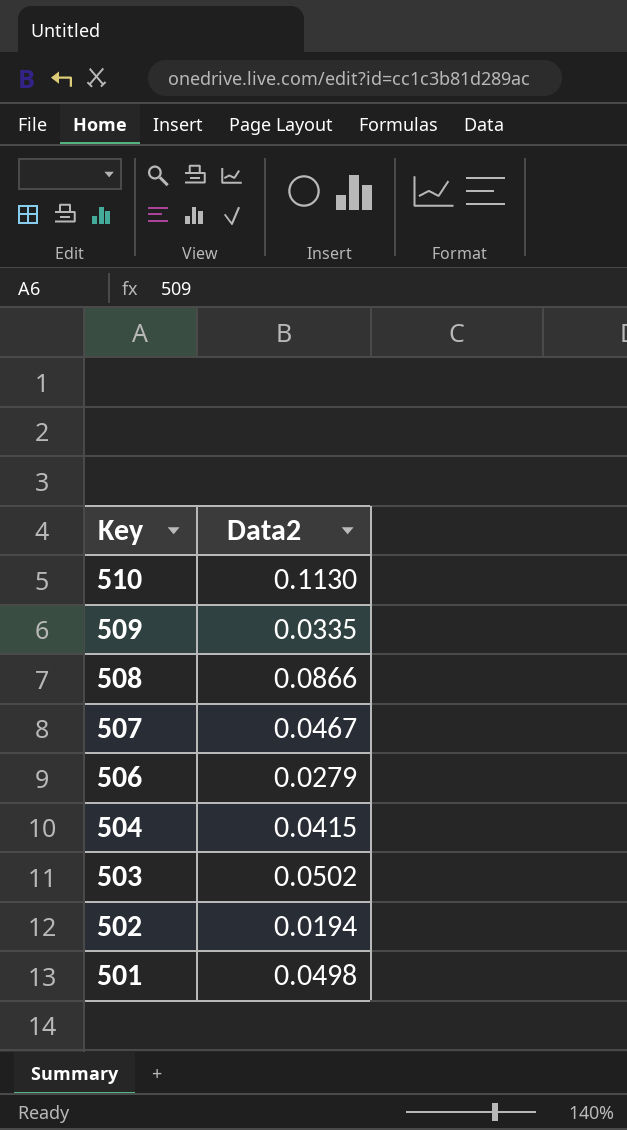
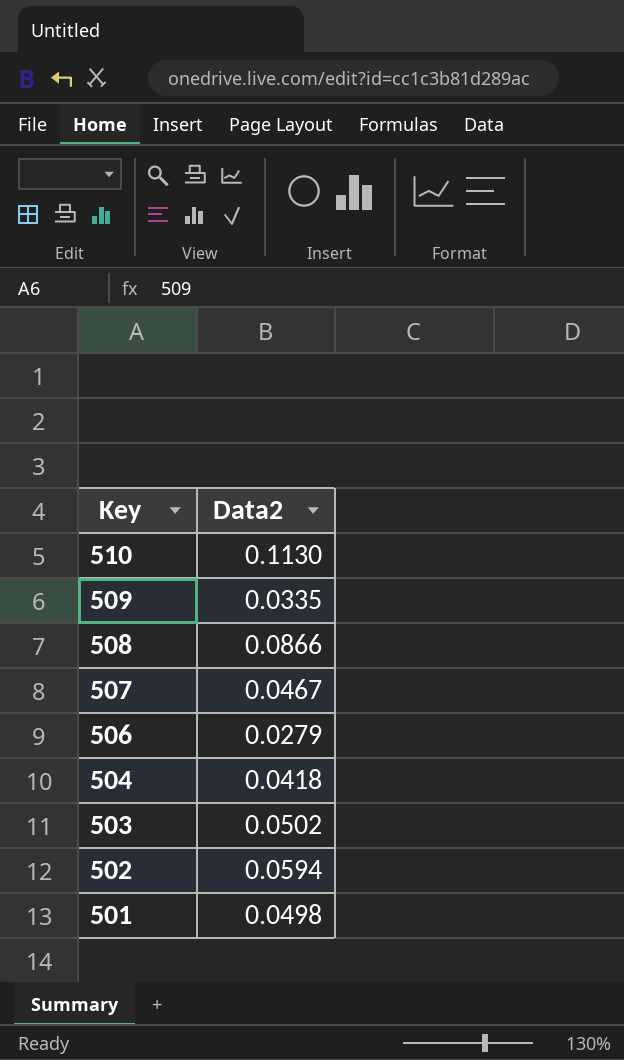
504 | Data2: 0.0415 -> 0.0418
502 | Data2: 0.0194 -> 0.0594

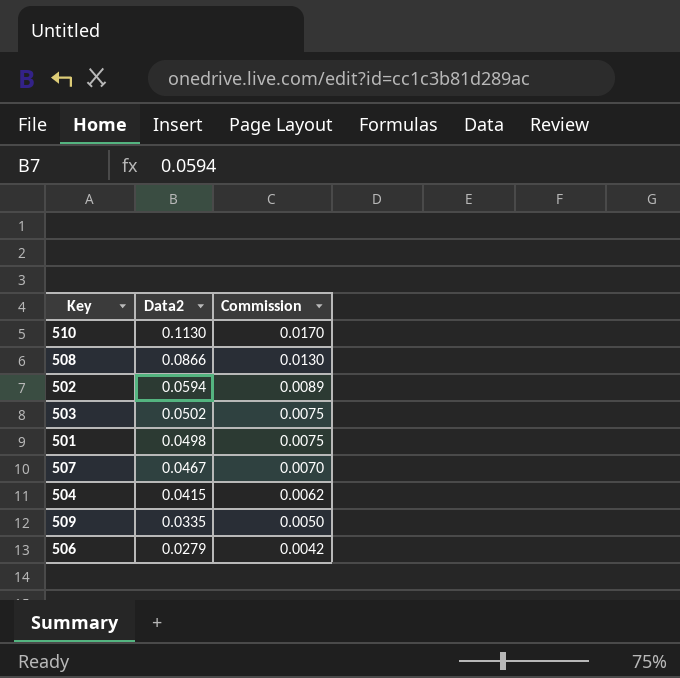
row order: Key descending -> Data2 descending
column Commission | formula: none -> [Data2] * 0.15
504 | Data2: 0.0418 -> 0.0415

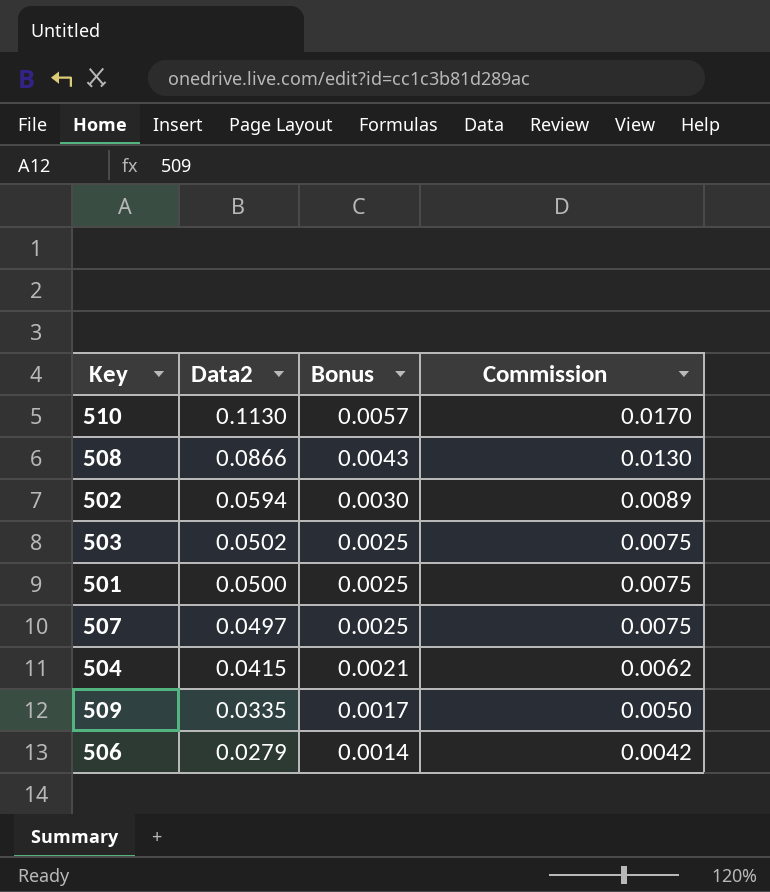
column Bonus | formula: none -> [Data2] * 0.05
501 | Data2: 0.0498 -> 0.0500
507 | Data2: 0.0467 -> 0.0497
507 | Commission: 0.0070 -> 0.0075

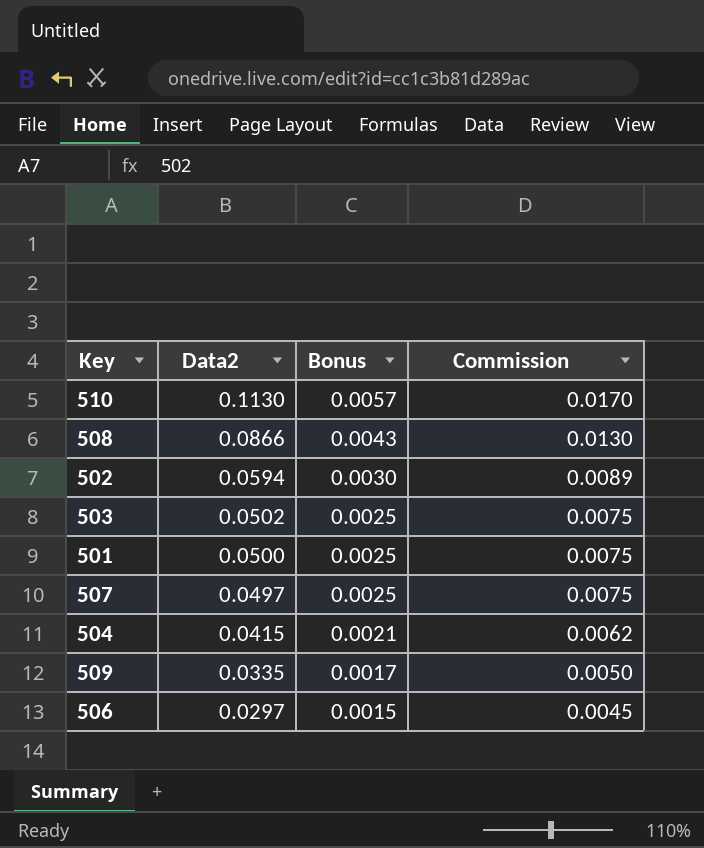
506 | Data2: 0.0279 -> 0.0297
506 | Bonus: 0.0014 -> 0.0015
506 | Commission: 0.0042 -> 0.0045

